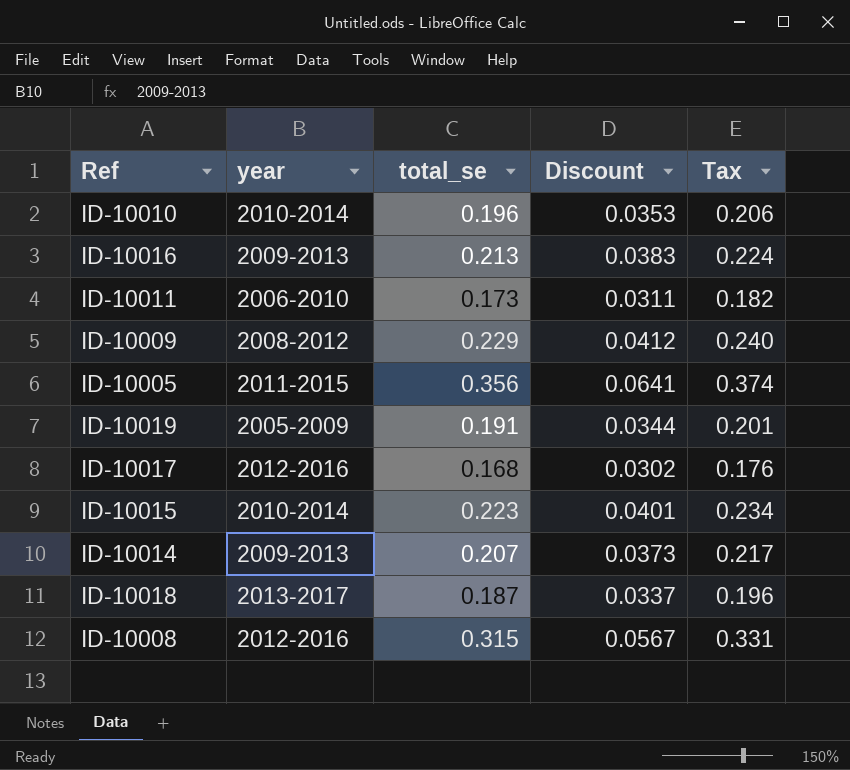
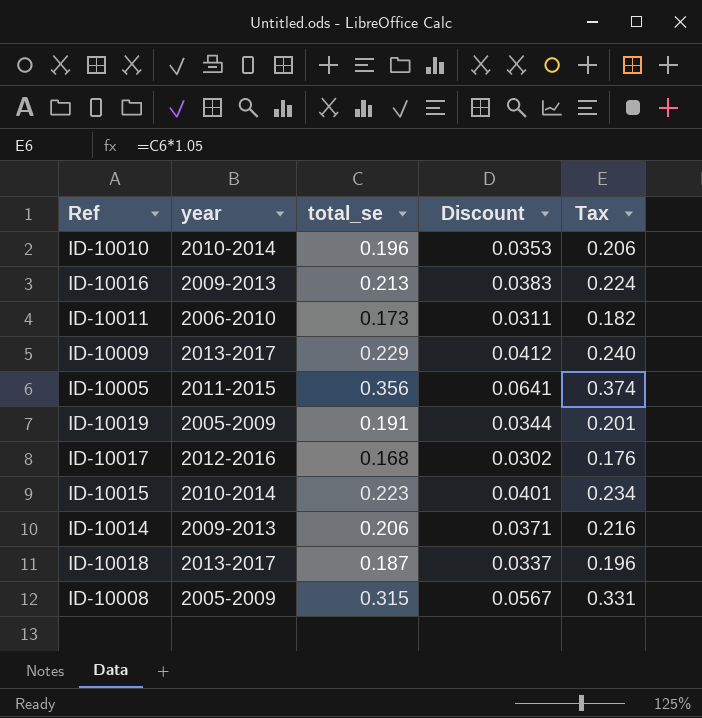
ID-10009 | year: 2008-2012 -> 2013-2017
ID-10014 | total_se: 0.207 -> 0.206
ID-10014 | Discount: 0.0373 -> 0.0371
ID-10014 | Tax: 0.217 -> 0.216
ID-10008 | year: 2012-2016 -> 2005-2009

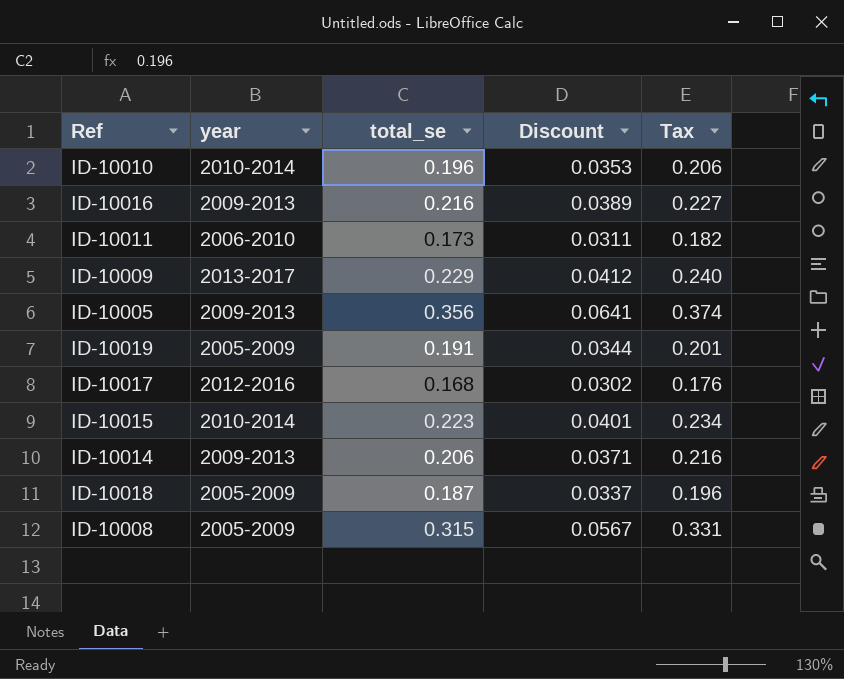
ID-10016 | total_se: 0.213 -> 0.216
ID-10016 | Discount: 0.0383 -> 0.0389
ID-10016 | Tax: 0.224 -> 0.227
ID-10005 | year: 2011-2015 -> 2009-2013
ID-10018 | year: 2013-2017 -> 2005-2009

